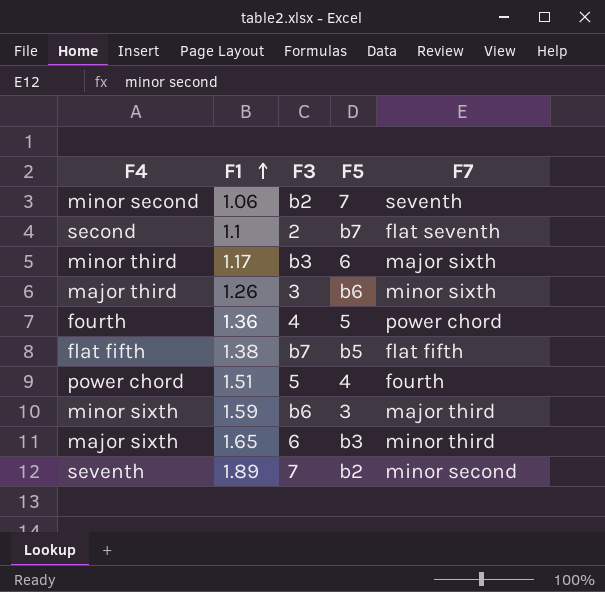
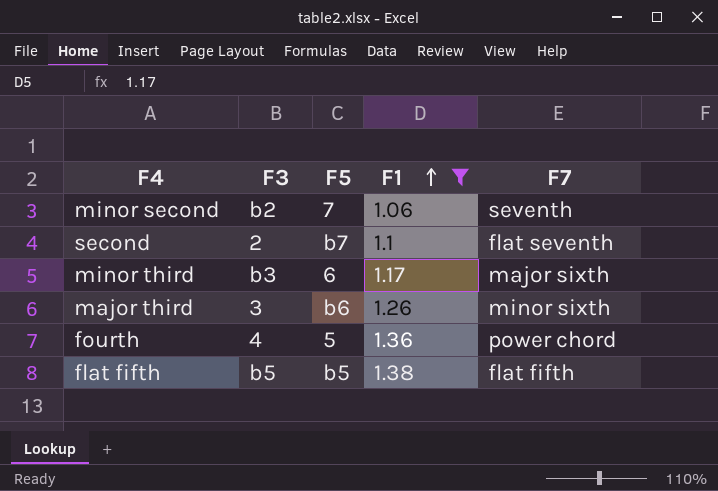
filter: none -> F1 <= 1.38
column F1 | position: 2 -> 4
flat fifth | F3: b7 -> b5

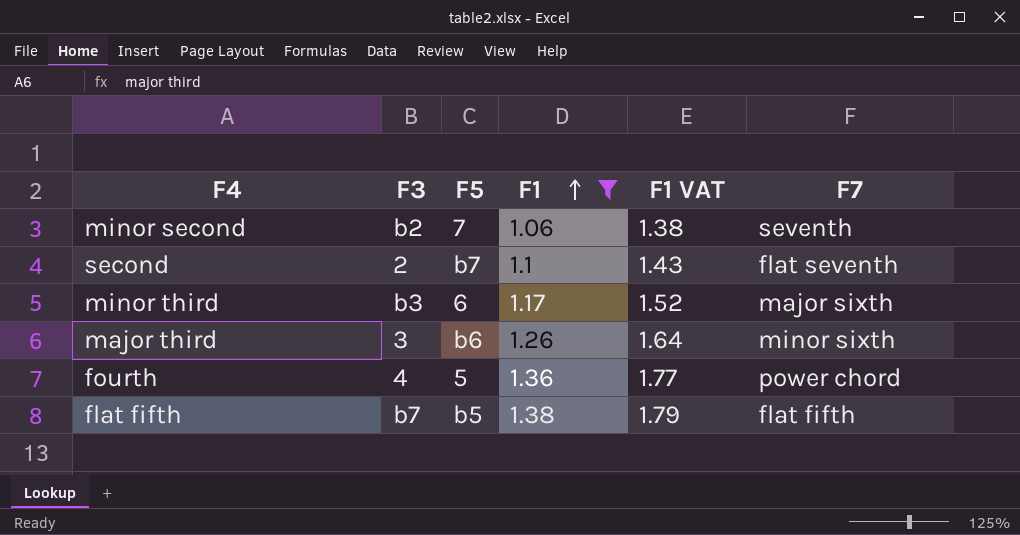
column F1 VAT | formula: none -> [F1] * 1.3
flat fifth | F3: b5 -> b7

